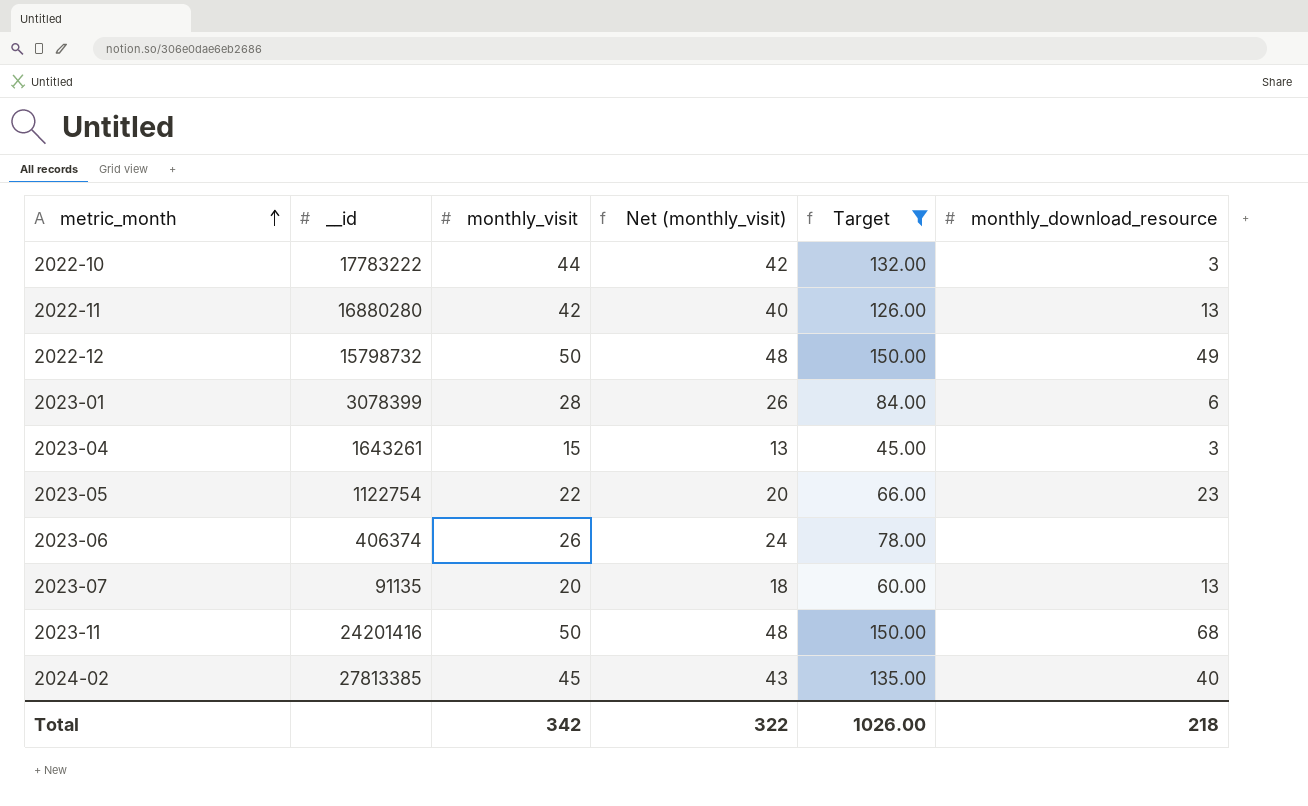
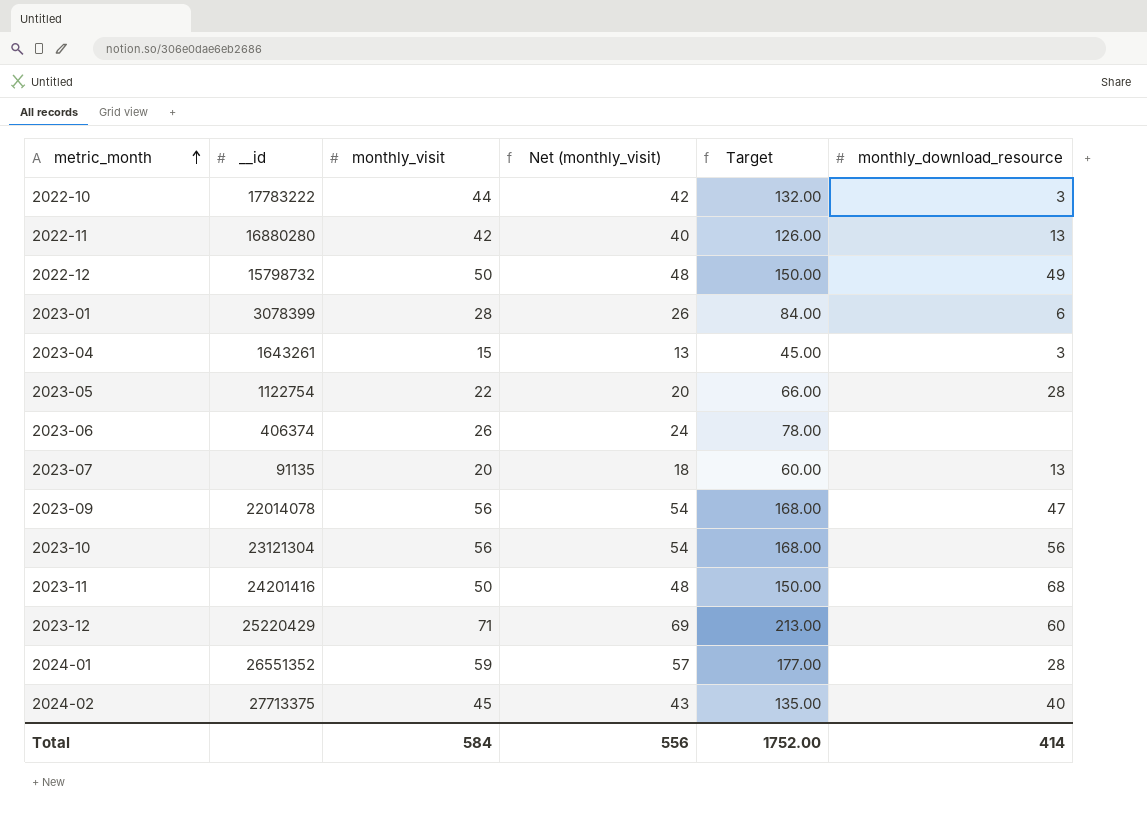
filter: Target <= 150.00 -> none
2023-05 | monthly_download_resource: 23 -> 28
2024-02 | __id: 27813385 -> 27713375
Total | monthly_visit: 342 -> 584
Total | Net (monthly_visit): 322 -> 556
Total | Target: 1026.00 -> 1752.00
Total | monthly_download_resource: 218 -> 414

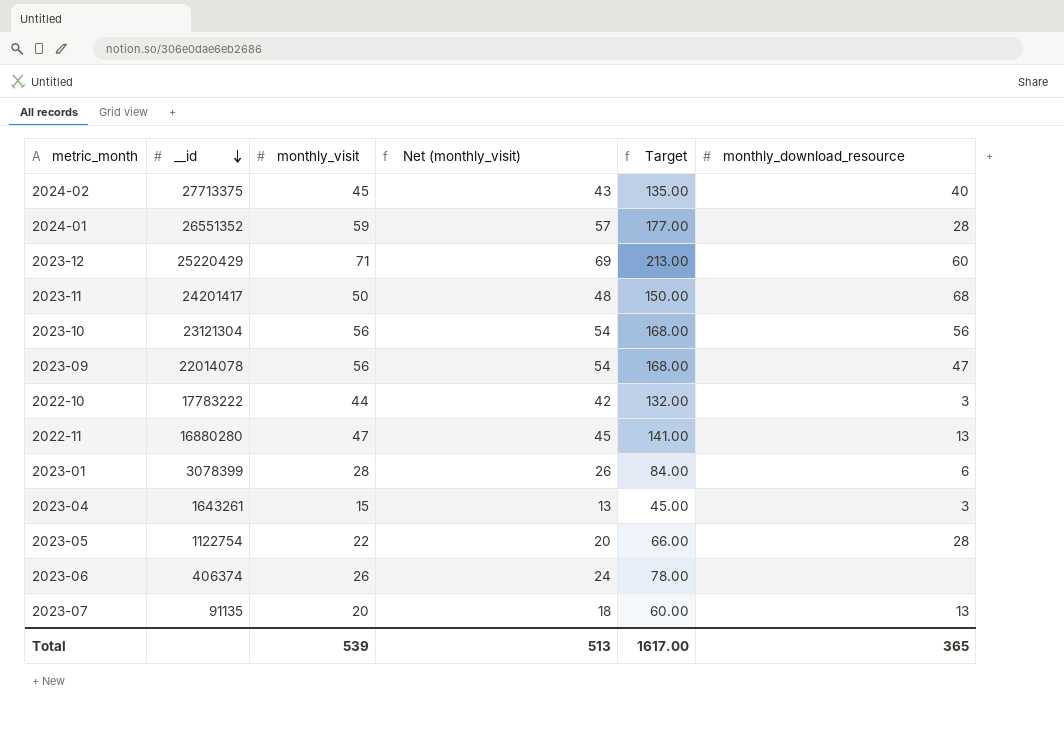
row order: metric_month ascending -> __id descending
row 2022-12: 15798732 | 50 | 48 | 150.00 | 49 -> none
2023-11 | __id: 24201416 -> 24201417
2022-11 | monthly_visit: 42 -> 47
2022-11 | Net (monthly_visit): 40 -> 45
2022-11 | Target: 126.00 -> 141.00
Total | monthly_visit: 584 -> 539
Total | Net (monthly_visit): 556 -> 513
Total | Target: 1752.00 -> 1617.00
Total | monthly_download_resource: 414 -> 365

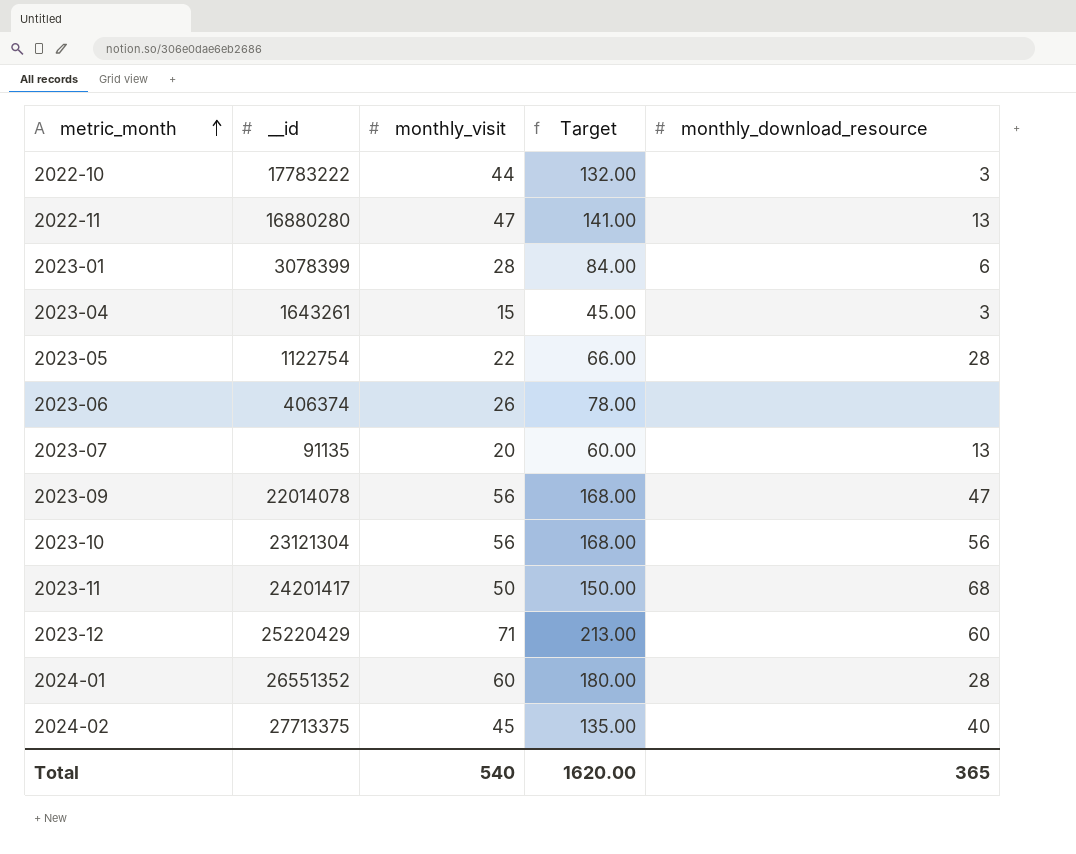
row order: __id descending -> metric_month ascending
column Net (monthly_visit) | formula: [monthly_visit] - 2 -> none
2024-01 | monthly_visit: 59 -> 60
2024-01 | Target: 177.00 -> 180.00
Total | monthly_visit: 539 -> 540
Total | Target: 1617.00 -> 1620.00

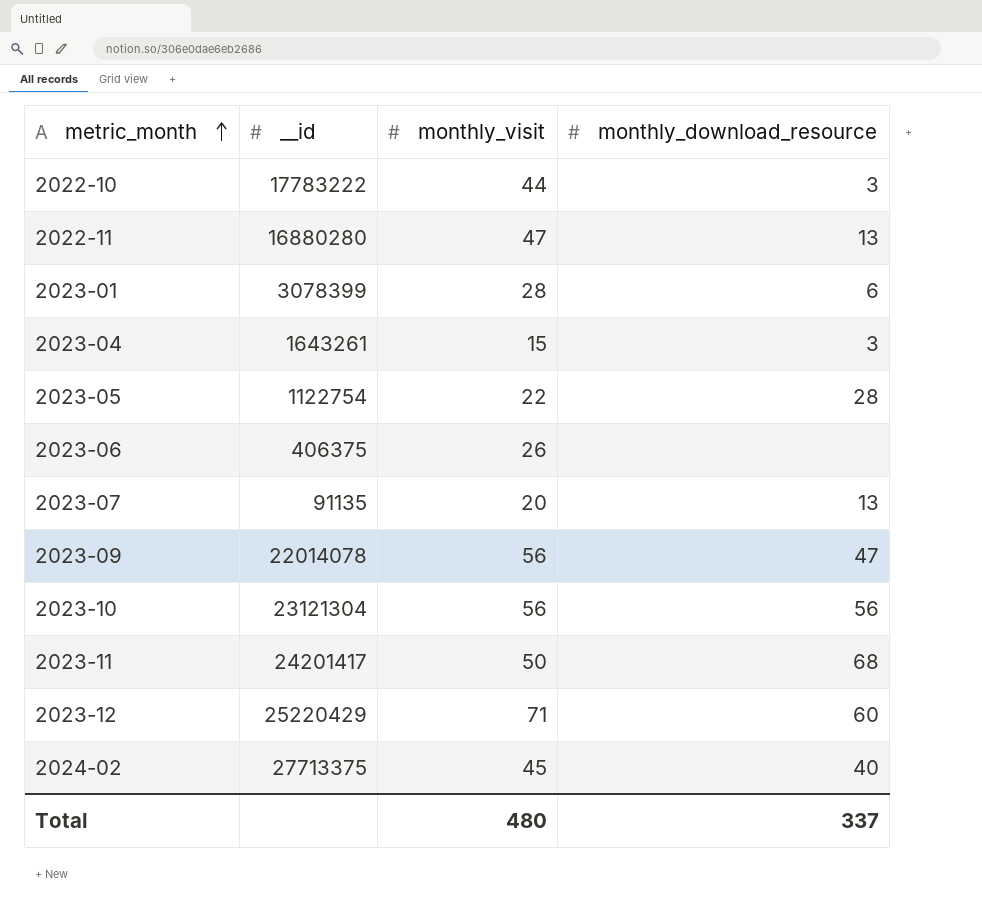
column Target | formula: [monthly_visit] * 3 -> none
row 2024-01: 26551352 | 60 | 180.00 | 28 -> none
2023-06 | __id: 406374 -> 406375
Total | monthly_visit: 540 -> 480
Total | monthly_download_resource: 365 -> 337

